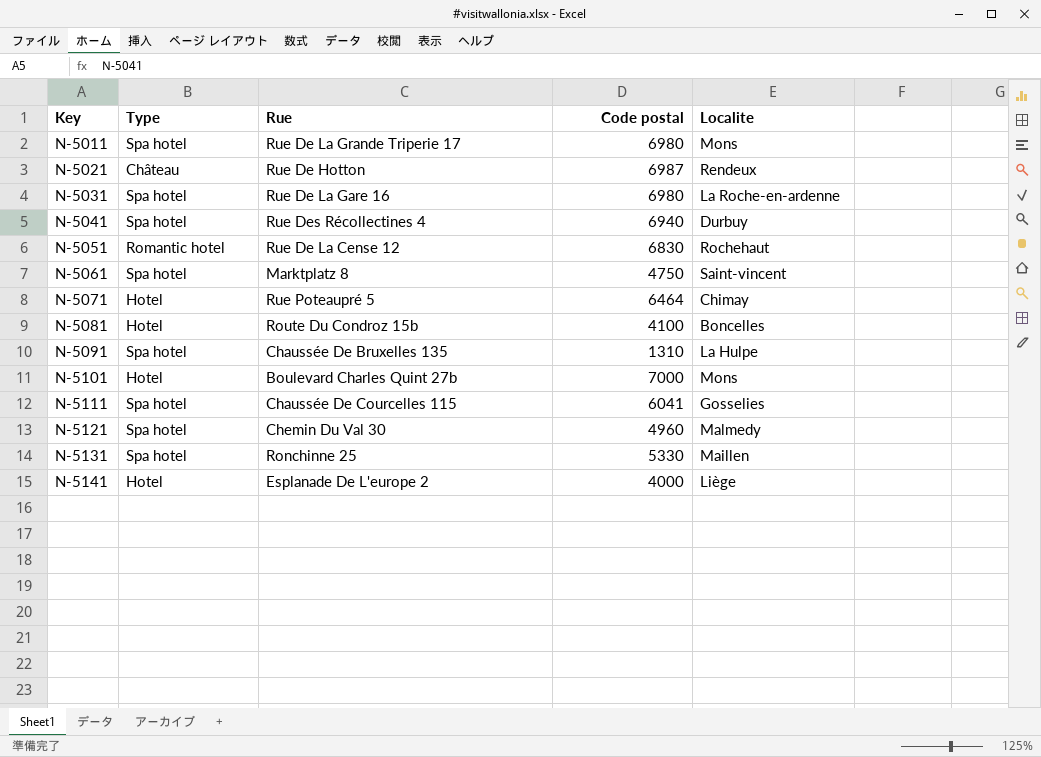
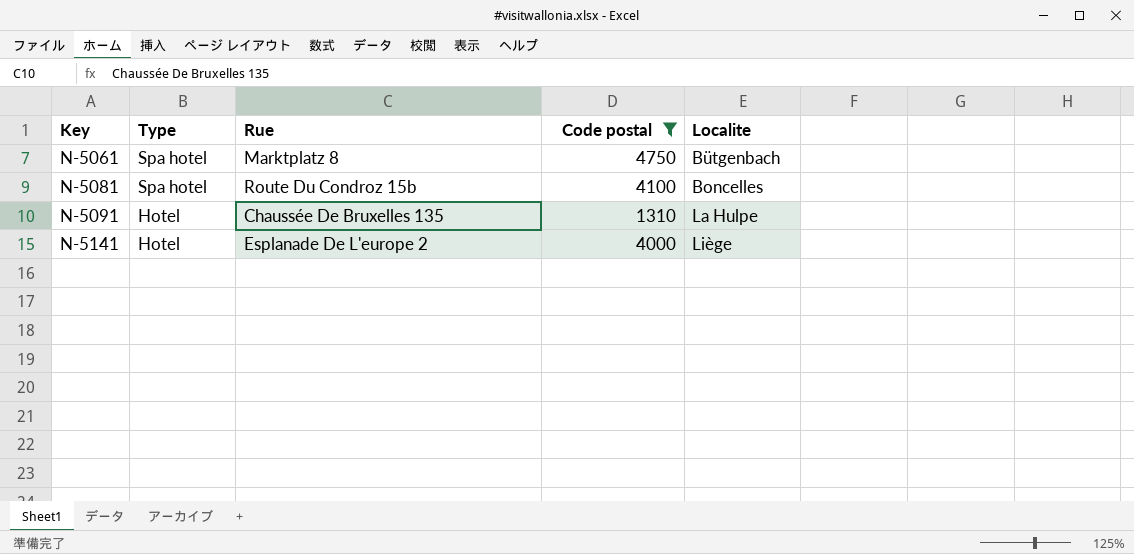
filter: none -> Code postal <= 4750
N-5061 | Localite: Saint-vincent -> Bütgenbach
N-5081 | Type: Hotel -> Spa hotel
N-5091 | Type: Spa hotel -> Hotel

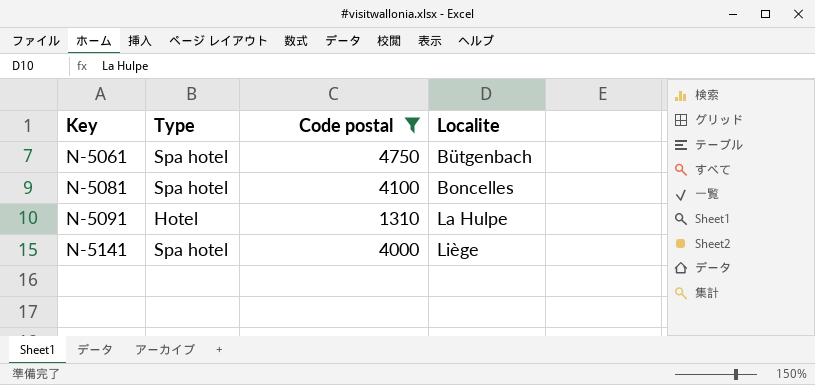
column Rue | position: 3 -> none
N-5141 | Type: Hotel -> Spa hotel

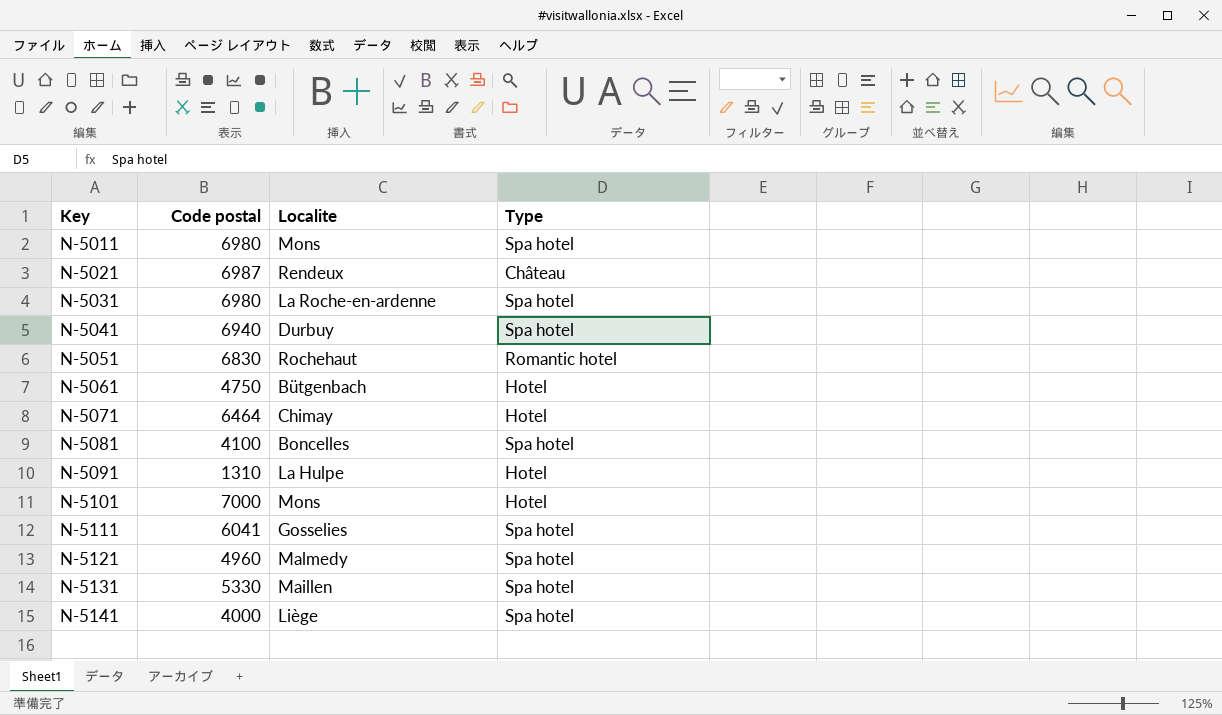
filter: Code postal <= 4750 -> none
column Type | position: 2 -> 4
N-5061 | Type: Spa hotel -> Hotel

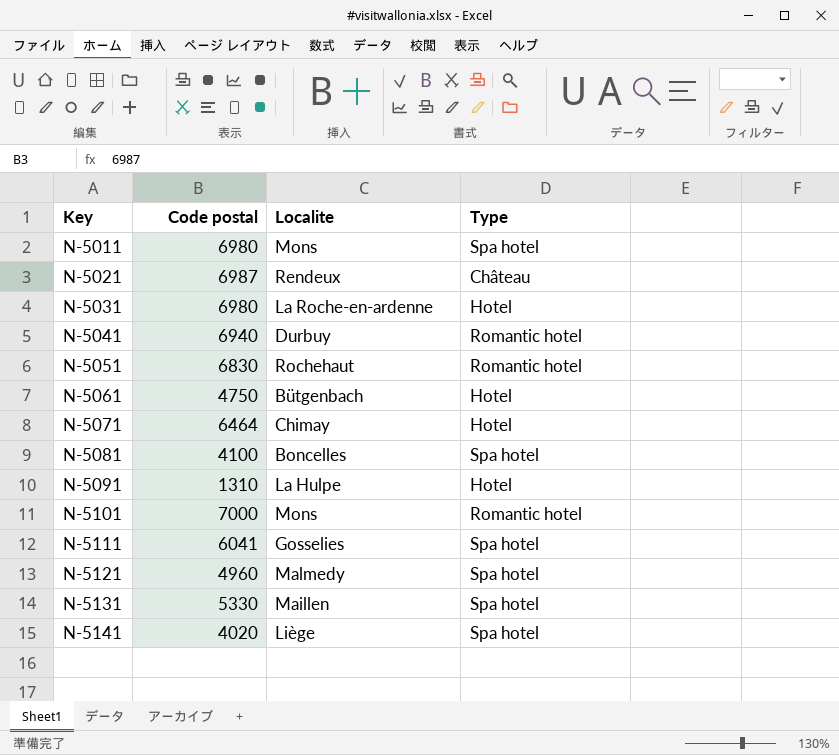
N-5031 | Type: Spa hotel -> Hotel
N-5041 | Type: Spa hotel -> Romantic hotel
N-5101 | Type: Hotel -> Romantic hotel
N-5141 | Code postal: 4000 -> 4020

